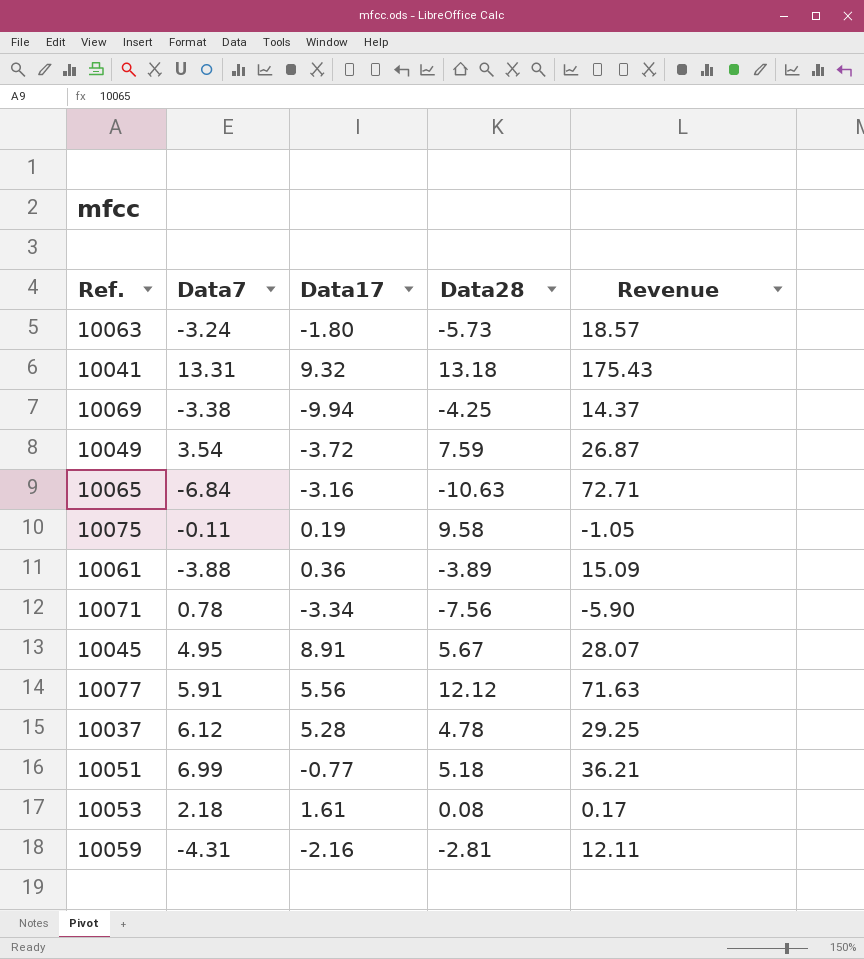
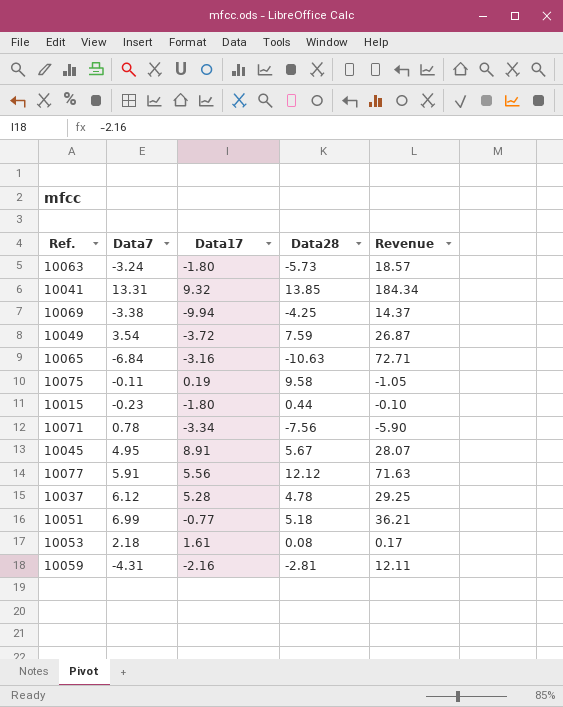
row 10061: -3.88 | 0.36 | -3.89 | 15.09 -> none
10041 | Data28: 13.18 -> 13.85
10041 | Revenue: 175.43 -> 184.34
row 10015: none -> -0.23 | -1.80 | 0.44 | -0.10

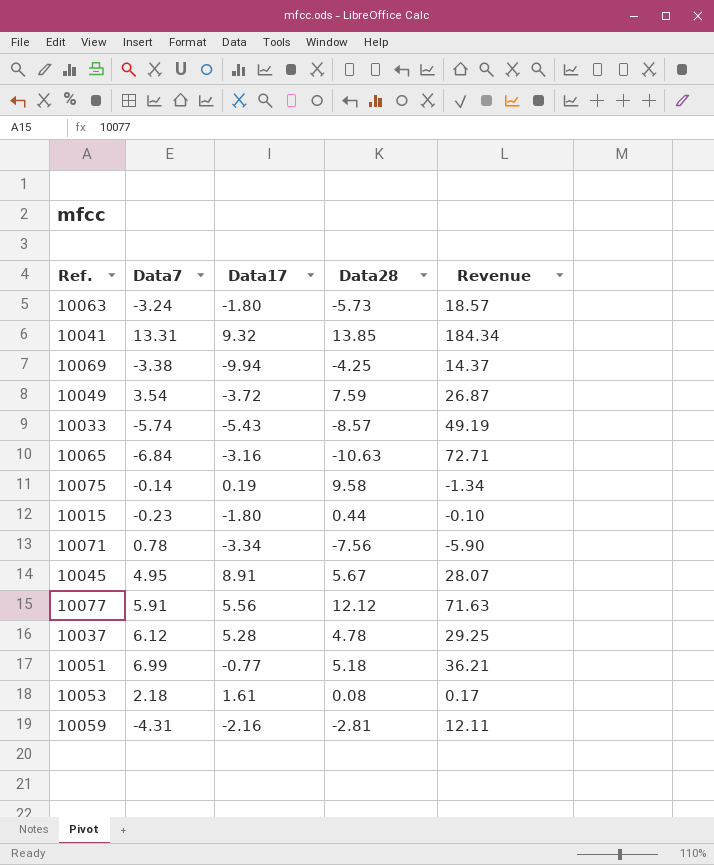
row 10033: none -> -5.74 | -5.43 | -8.57 | 49.19
10075 | Data7: -0.11 -> -0.14
10075 | Revenue: -1.05 -> -1.34

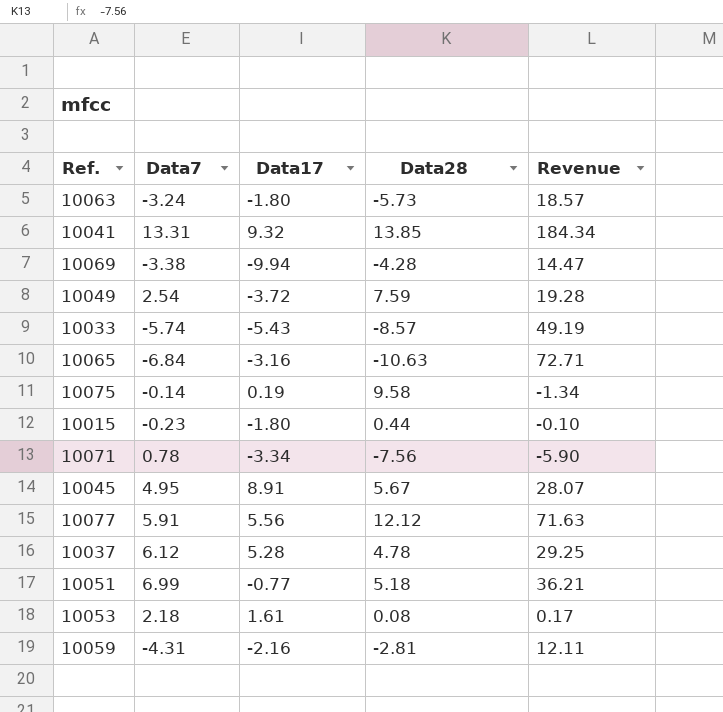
10069 | Data28: -4.25 -> -4.28
10069 | Revenue: 14.37 -> 14.47
10049 | Data7: 3.54 -> 2.54
10049 | Revenue: 26.87 -> 19.28

